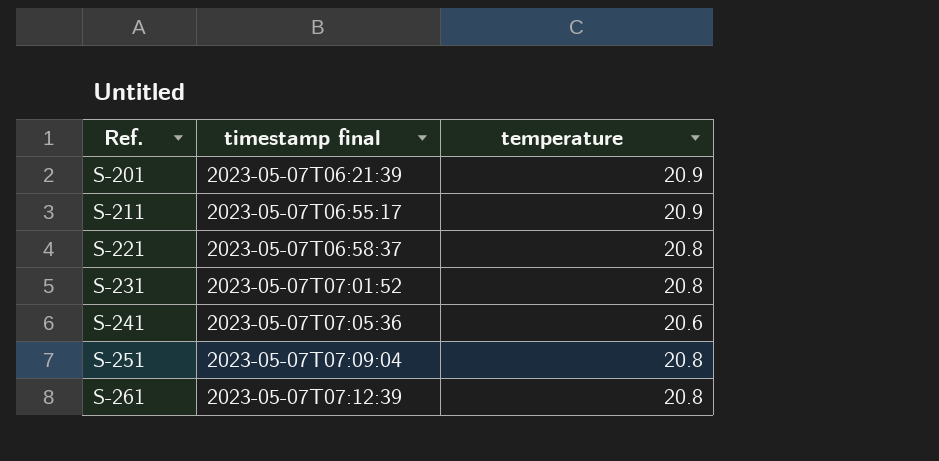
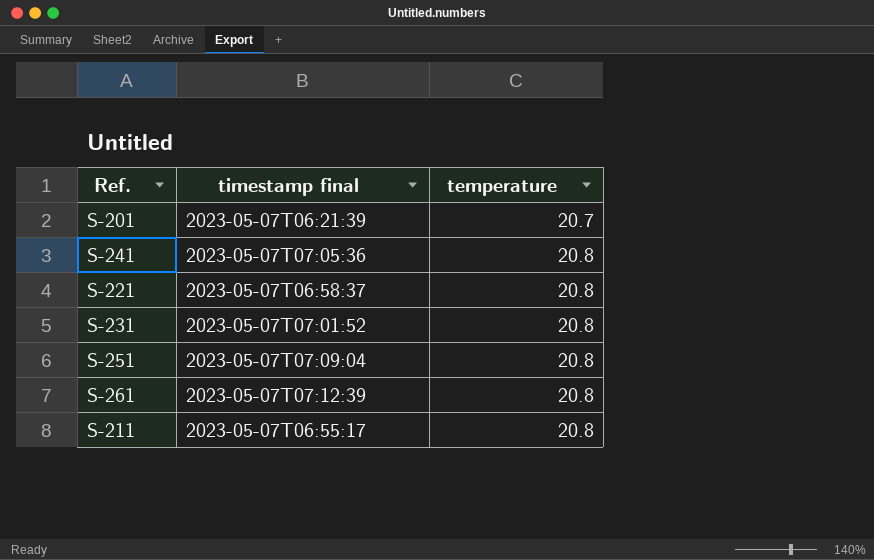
row order: Ref. ascending -> temperature ascending
S-201 | temperature: 20.9 -> 20.7
S-241 | temperature: 20.6 -> 20.8
S-211 | temperature: 20.9 -> 20.8

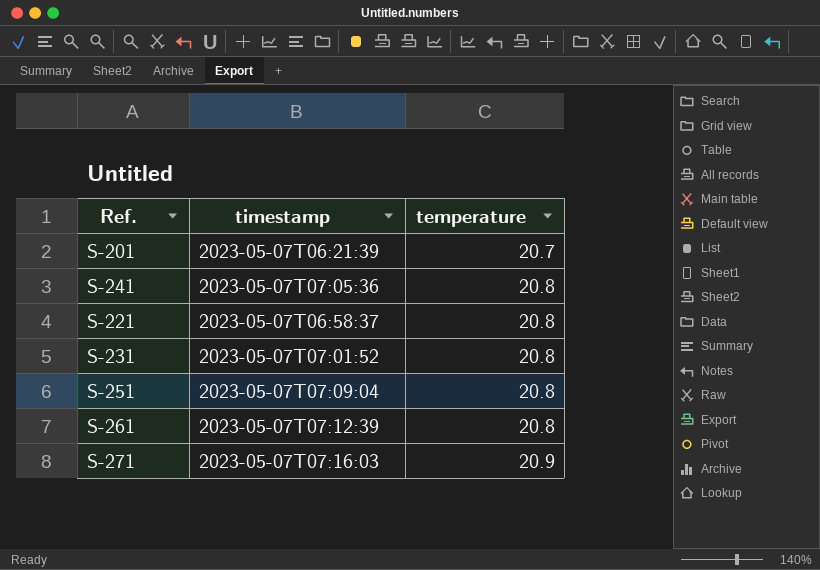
column name: timestamp final -> timestamp
row S-211: 2023-05-07T06:55:17 | 20.8 -> none
row S-271: none -> 2023-05-07T07:16:03 | 20.9

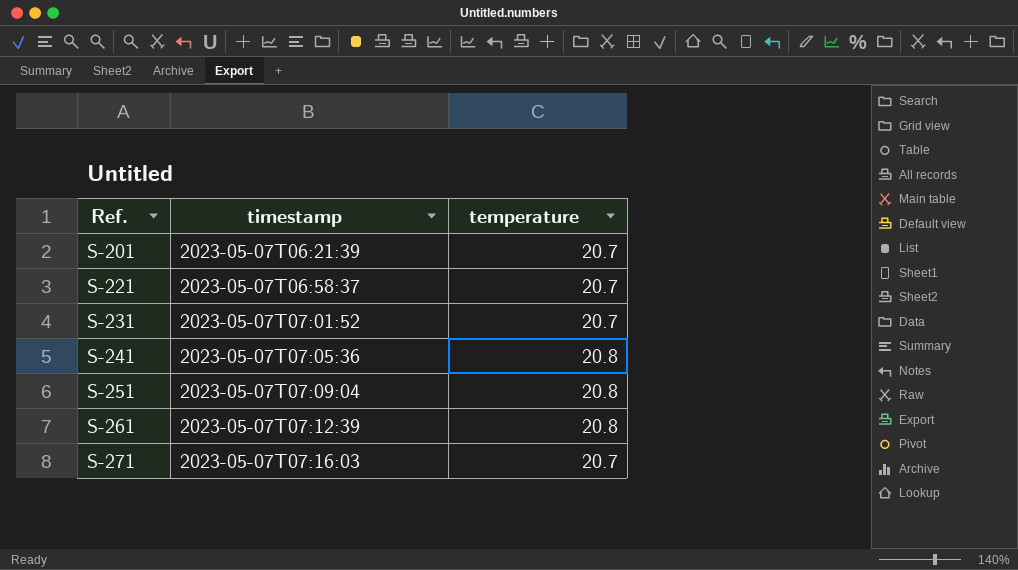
row order: temperature ascending -> Ref. ascending
S-221 | temperature: 20.8 -> 20.7
S-231 | temperature: 20.8 -> 20.7
S-271 | temperature: 20.9 -> 20.7

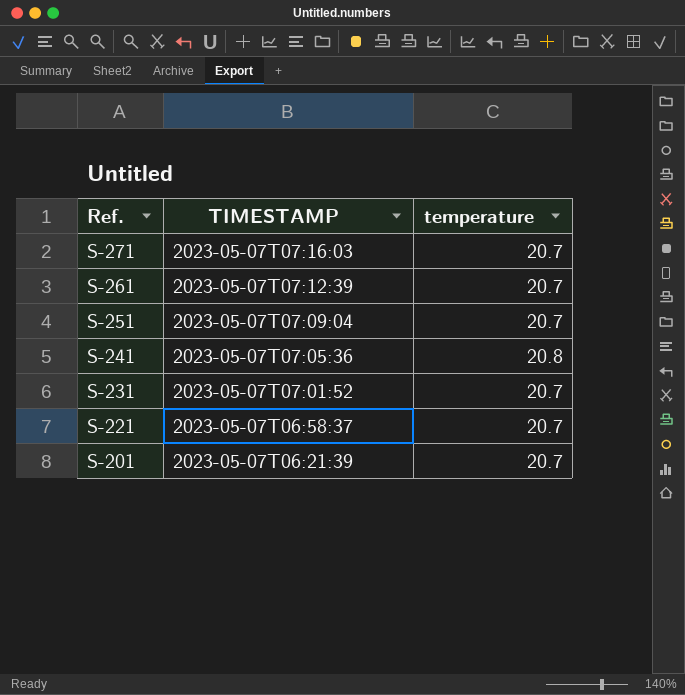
row order: Ref. ascending -> Ref. descending
column name: timestamp -> TIMESTAMP
S-261 | temperature: 20.8 -> 20.7
S-251 | temperature: 20.8 -> 20.7

